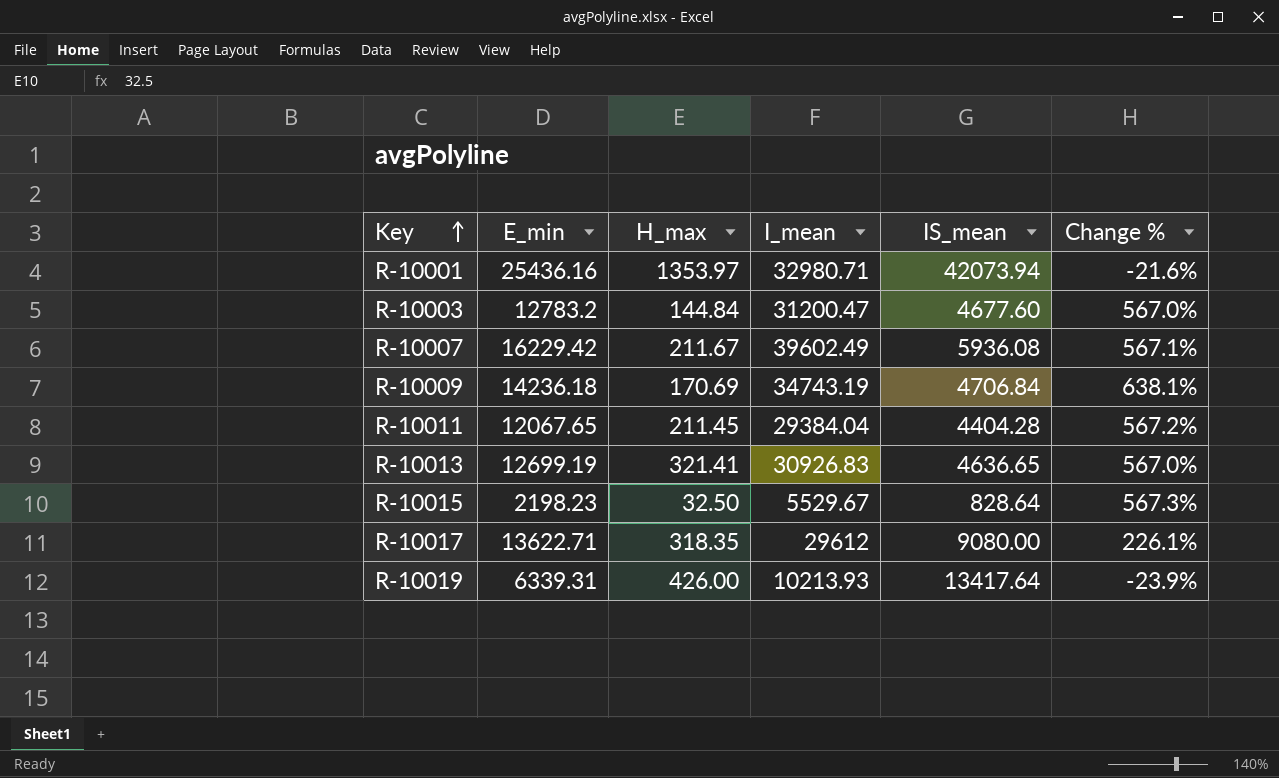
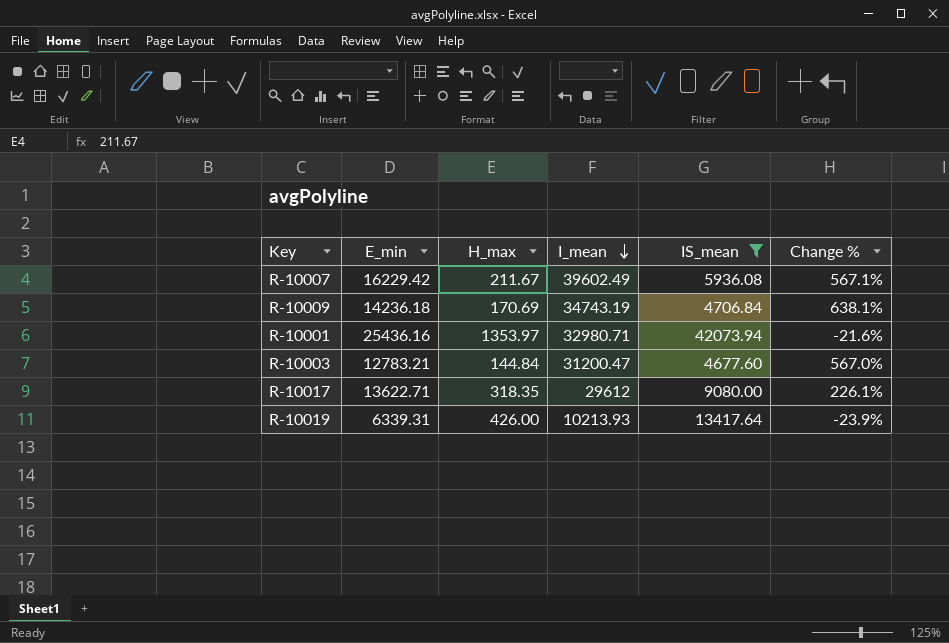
filter: none -> IS_mean >= 4677.60
row order: Key ascending -> I_mean descending
R-10003 | E_min: 12783.2 -> 12783.21

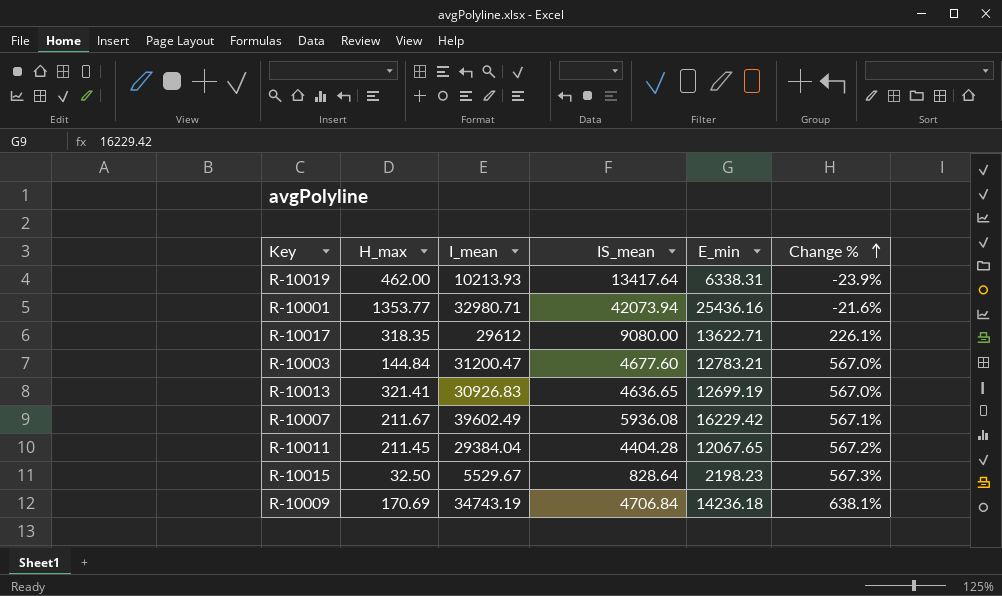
filter: IS_mean >= 4677.60 -> none
row order: I_mean descending -> Change % ascending
column E_min | position: 2 -> 5
R-10019 | H_max: 426.00 -> 462.00
R-10019 | E_min: 6339.31 -> 6338.31
R-10001 | H_max: 1353.97 -> 1353.77

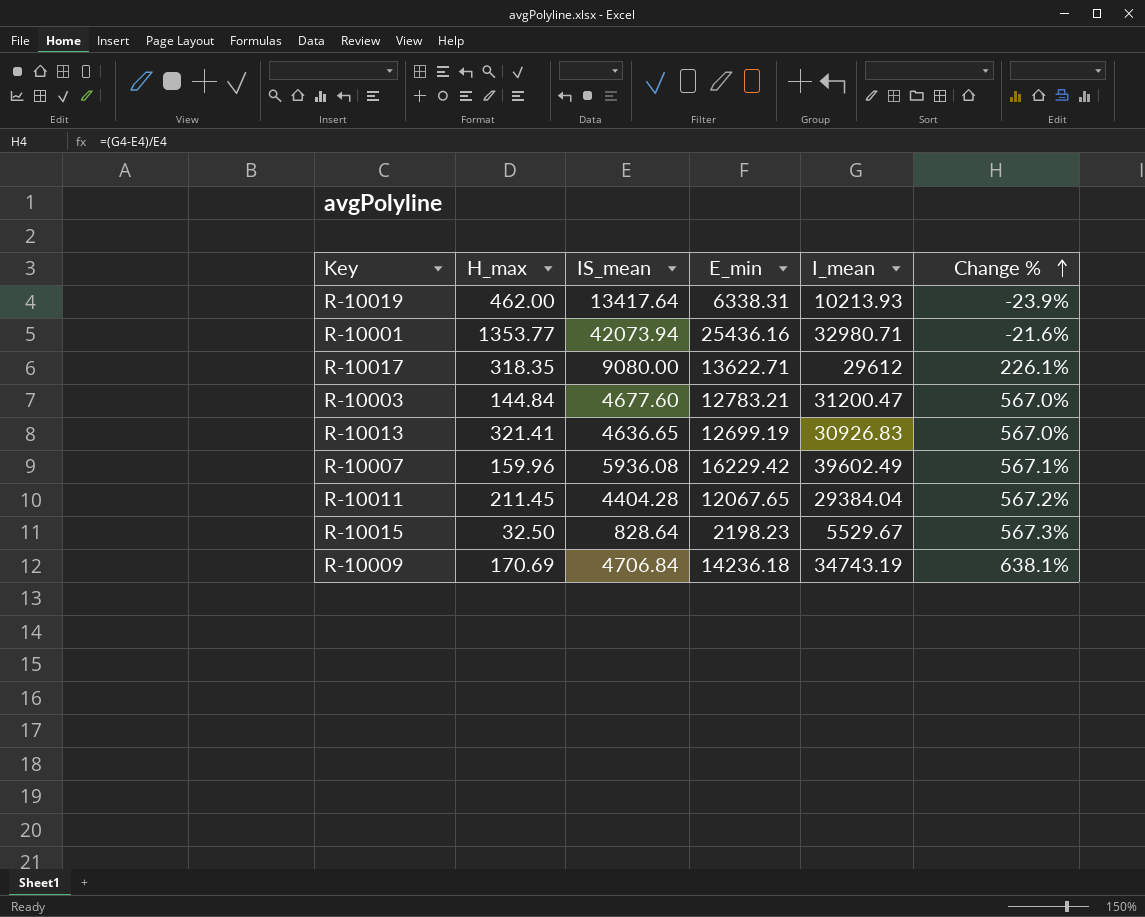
column I_mean | position: 3 -> 5
R-10007 | H_max: 211.67 -> 159.96

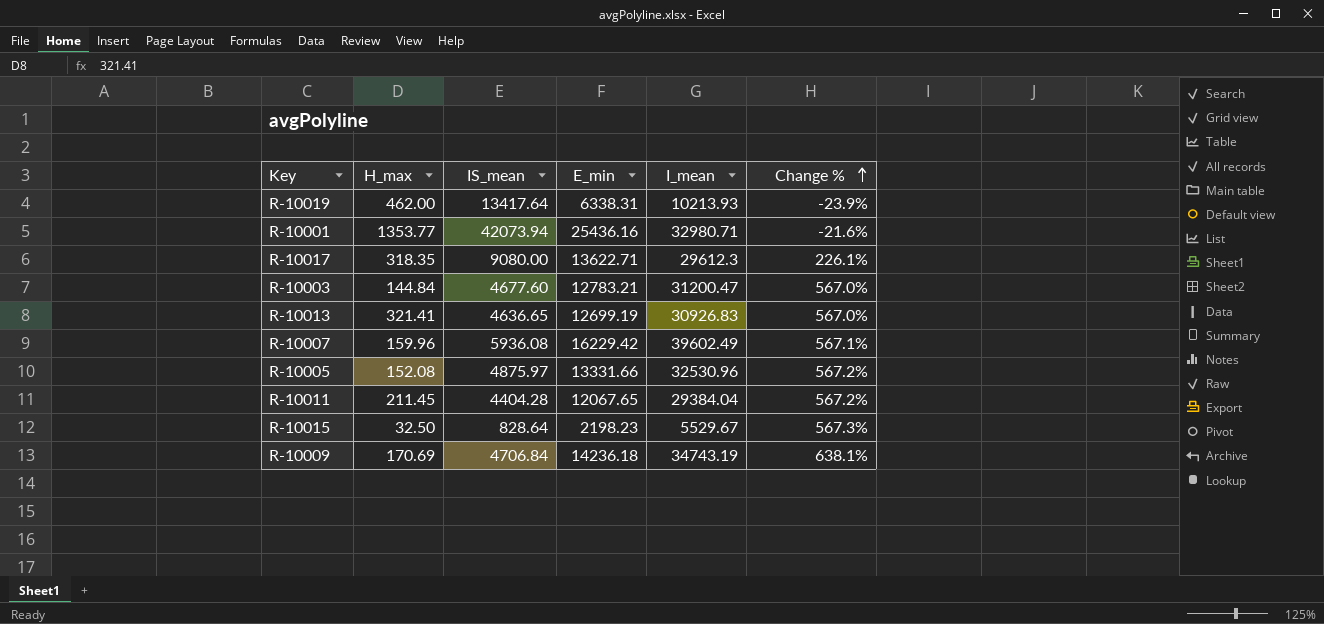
R-10017 | I_mean: 29612 -> 29612.3
row R-10005: none -> 152.08 | 4875.97 | 13331.66 | 32530.96 | 567.2%

